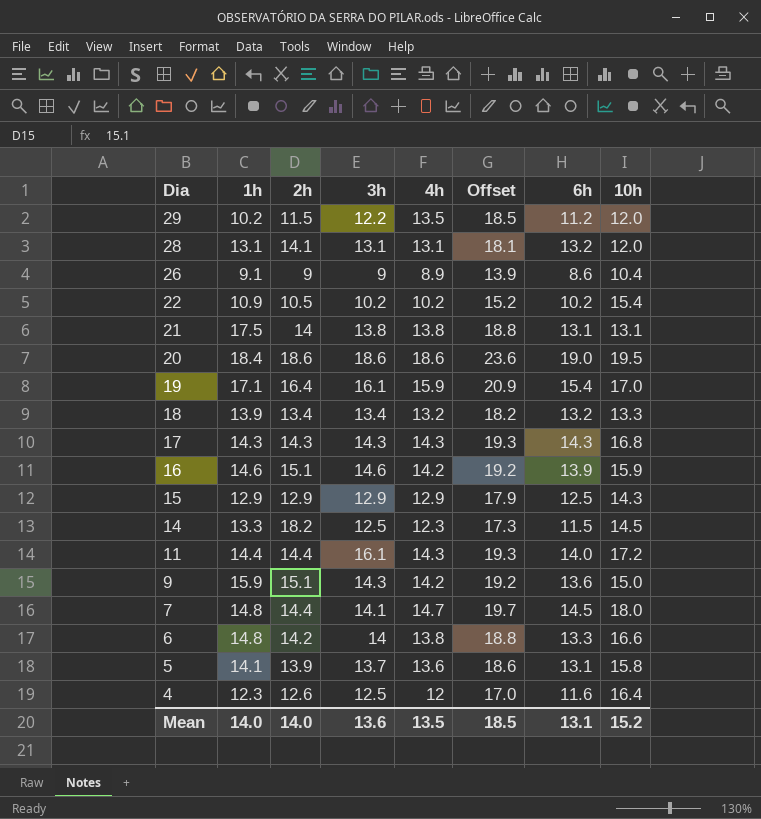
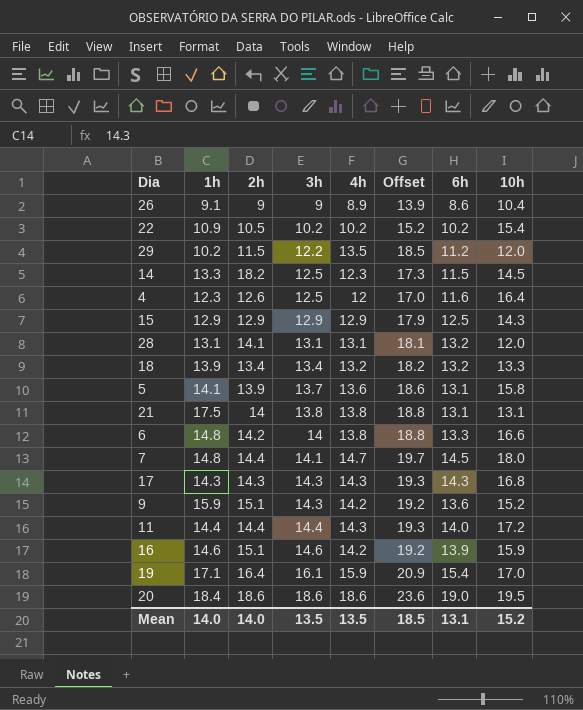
row order: Dia descending -> 3h ascending
9 | 10h: 15.0 -> 15.2
11 | 3h: 16.1 -> 14.4
Mean | 3h: 13.6 -> 13.5

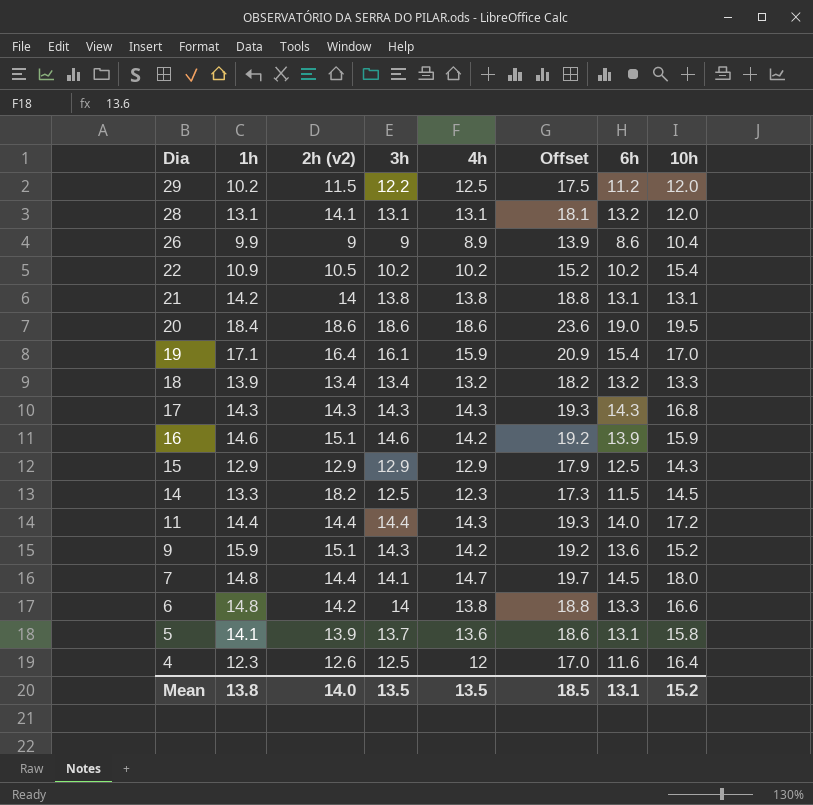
row order: 3h ascending -> Dia descending
column name: 2h -> 2h (v2)
29 | 4h: 13.5 -> 12.5
29 | Offset: 18.5 -> 17.5
26 | 1h: 9.1 -> 9.9
21 | 1h: 17.5 -> 14.2
Mean | 1h: 14.0 -> 13.8

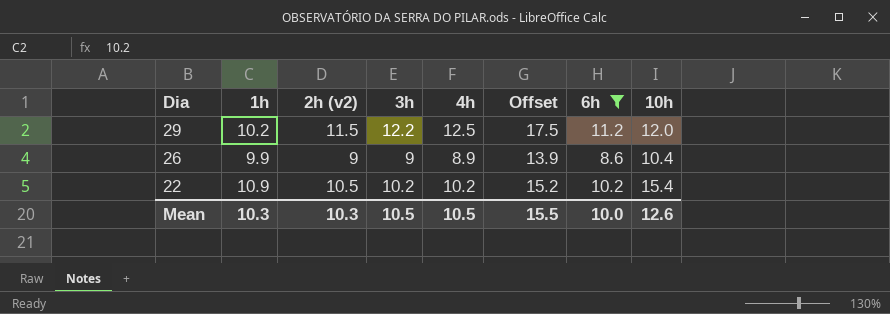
filter: none -> 6h <= 11.2
Mean | 1h: 13.8 -> 10.3
Mean | 2h (v2): 14.0 -> 10.3
Mean | 3h: 13.5 -> 10.5
Mean | 4h: 13.5 -> 10.5
Mean | Offset: 18.5 -> 15.5
Mean | 6h: 13.1 -> 10.0
Mean | 10h: 15.2 -> 12.6

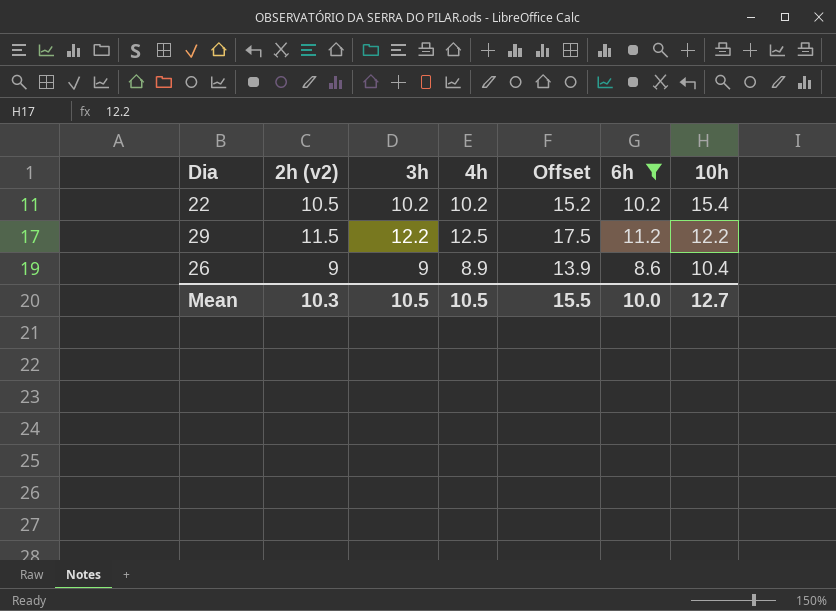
row order: Dia descending -> 10h descending
column 1h | position: 2 -> none
29 | 10h: 12.0 -> 12.2
Mean | 10h: 12.6 -> 12.7

